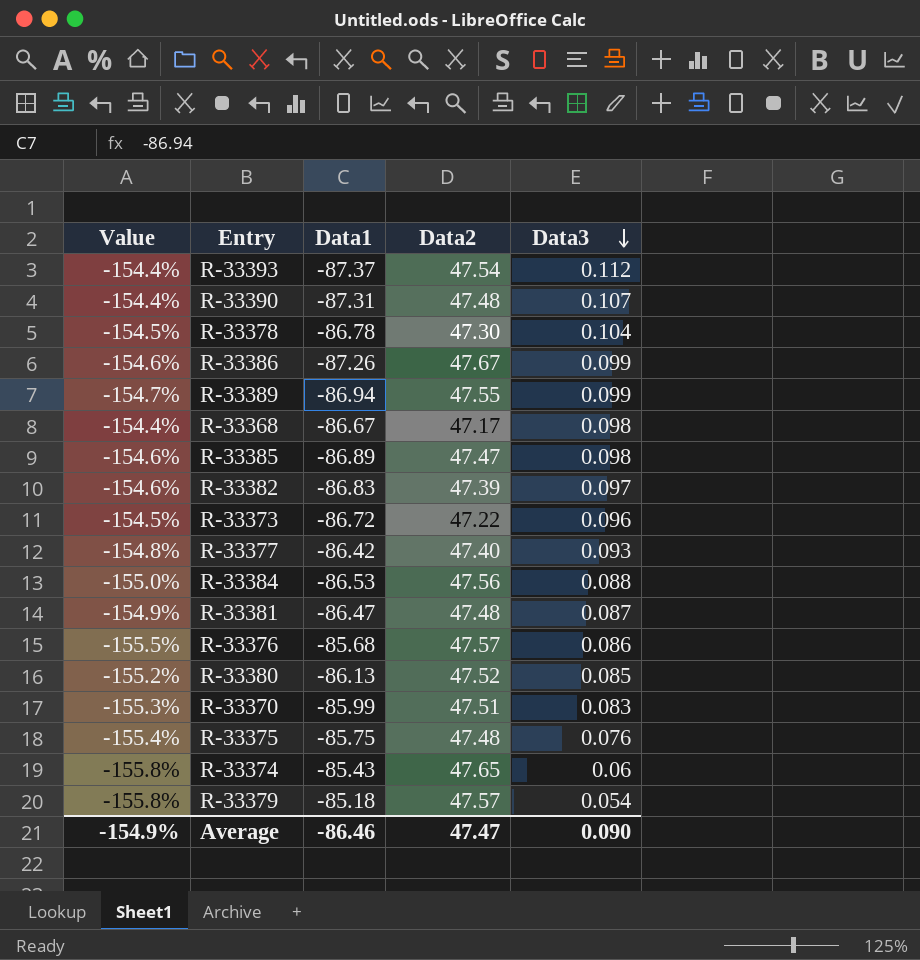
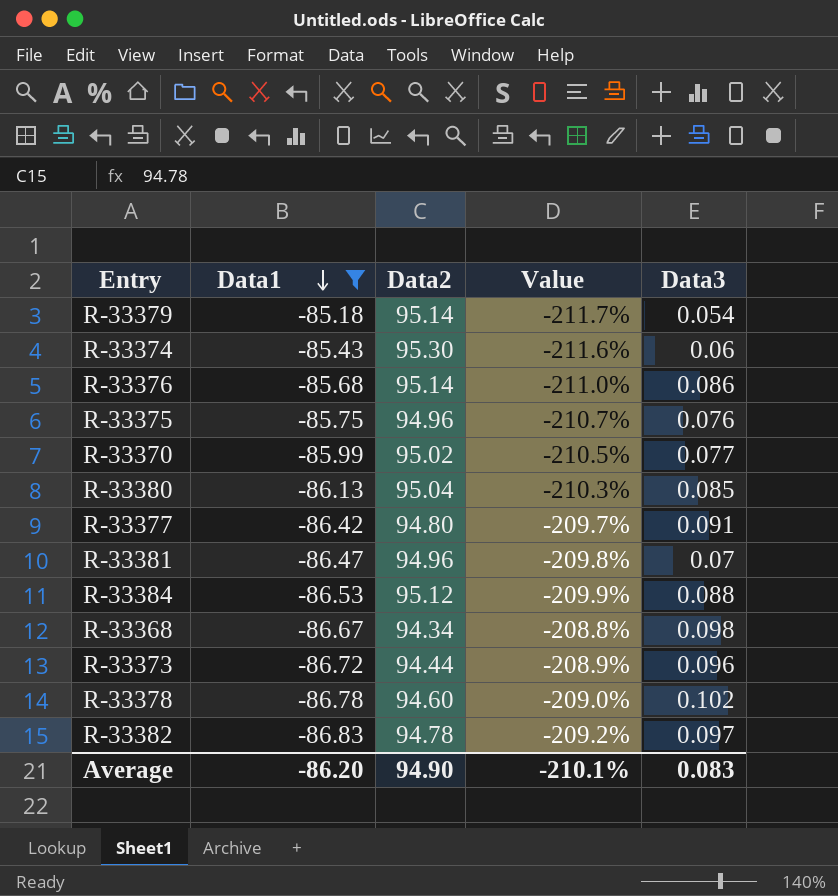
filter: none -> Data1 >= -86.83
row order: Data3 descending -> Data1 descending
column Value | position: 1 -> 4
R-33379 | Data2: 47.57 -> 95.14
R-33379 | Value: -155.8% -> -211.7%
R-33374 | Data2: 47.65 -> 95.30
R-33374 | Value: -155.8% -> -211.6%
R-33376 | Data2: 47.57 -> 95.14
R-33376 | Value: -155.5% -> -211.0%
R-33375 | Data2: 47.48 -> 94.96
R-33375 | Value: -155.4% -> -210.7%
R-33370 | Data2: 47.51 -> 95.02
R-33370 | Value: -155.3% -> -210.5%
R-33370 | Data3: 0.083 -> 0.077
R-33380 | Data2: 47.52 -> 95.04
R-33380 | Value: -155.2% -> -210.3%
R-33377 | Data2: 47.40 -> 94.80
R-33377 | Value: -154.8% -> -209.7%
R-33377 | Data3: 0.093 -> 0.091
R-33381 | Data2: 47.48 -> 94.96
R-33381 | Value: -154.9% -> -209.8%
R-33381 | Data3: 0.087 -> 0.07
R-33384 | Data2: 47.56 -> 95.12
R-33384 | Value: -155.0% -> -209.9%
R-33368 | Data2: 47.17 -> 94.34
R-33368 | Value: -154.4% -> -208.8%
R-33373 | Data2: 47.22 -> 94.44
R-33373 | Value: -154.5% -> -208.9%
R-33378 | Data2: 47.30 -> 94.60
R-33378 | Value: -154.5% -> -209.0%
R-33378 | Data3: 0.104 -> 0.102
R-33382 | Data2: 47.39 -> 94.78
R-33382 | Value: -154.6% -> -209.2%
Average | Data1: -86.46 -> -86.20
Average | Data2: 47.47 -> 94.90
Average | Value: -154.9% -> -210.1%
Average | Data3: 0.090 -> 0.083

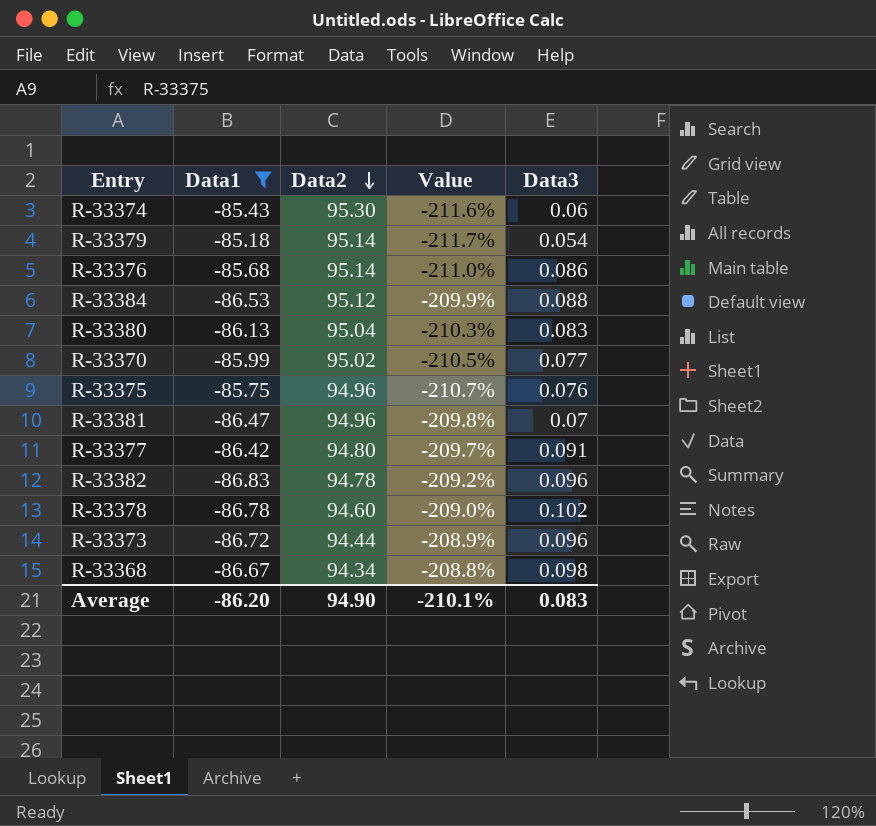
row order: Data1 descending -> Data2 descending
R-33380 | Data3: 0.085 -> 0.083
R-33382 | Data3: 0.097 -> 0.096

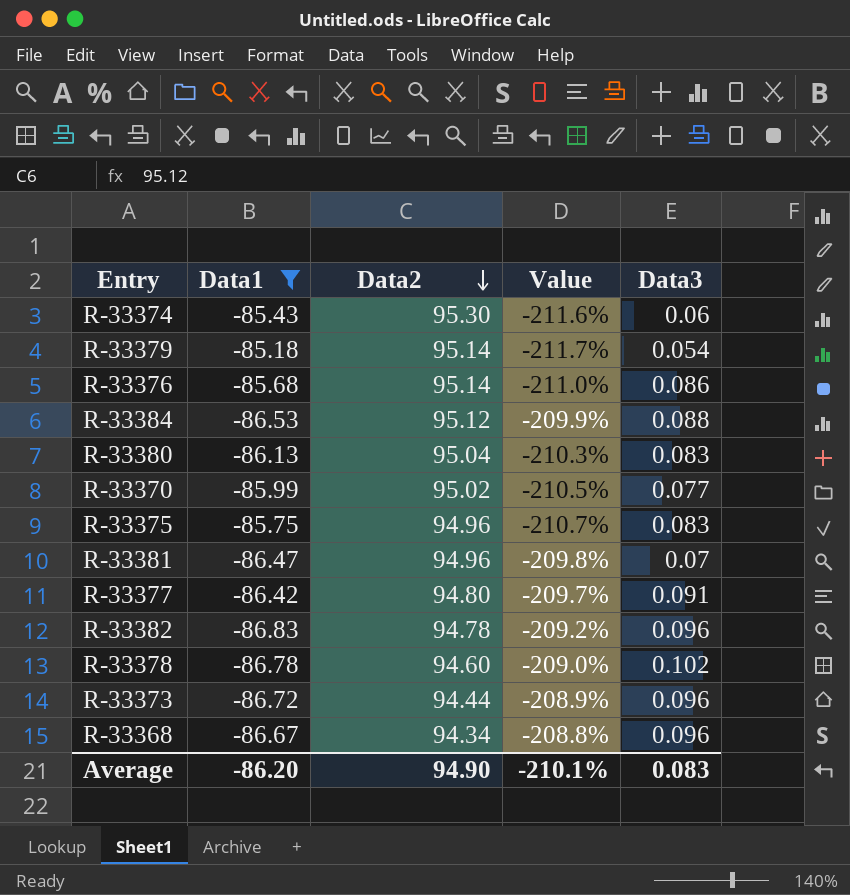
R-33375 | Data3: 0.076 -> 0.083
R-33368 | Data3: 0.098 -> 0.096

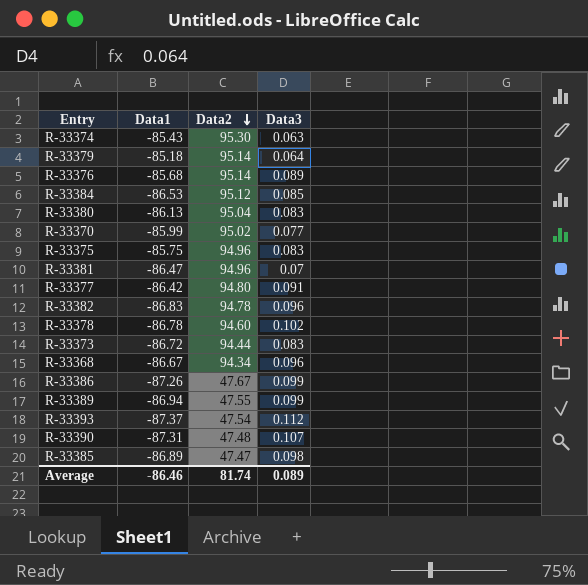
filter: Data1 >= -86.83 -> none
column Value | formula: ([Data2] - [Data1]) / [Data1] -> none
R-33374 | Data3: 0.06 -> 0.063
R-33379 | Data3: 0.054 -> 0.064
R-33376 | Data3: 0.086 -> 0.089
R-33384 | Data3: 0.088 -> 0.085
R-33373 | Data3: 0.096 -> 0.083
Average | Data1: -86.20 -> -86.46
Average | Data2: 94.90 -> 81.74
Average | Data3: 0.083 -> 0.089

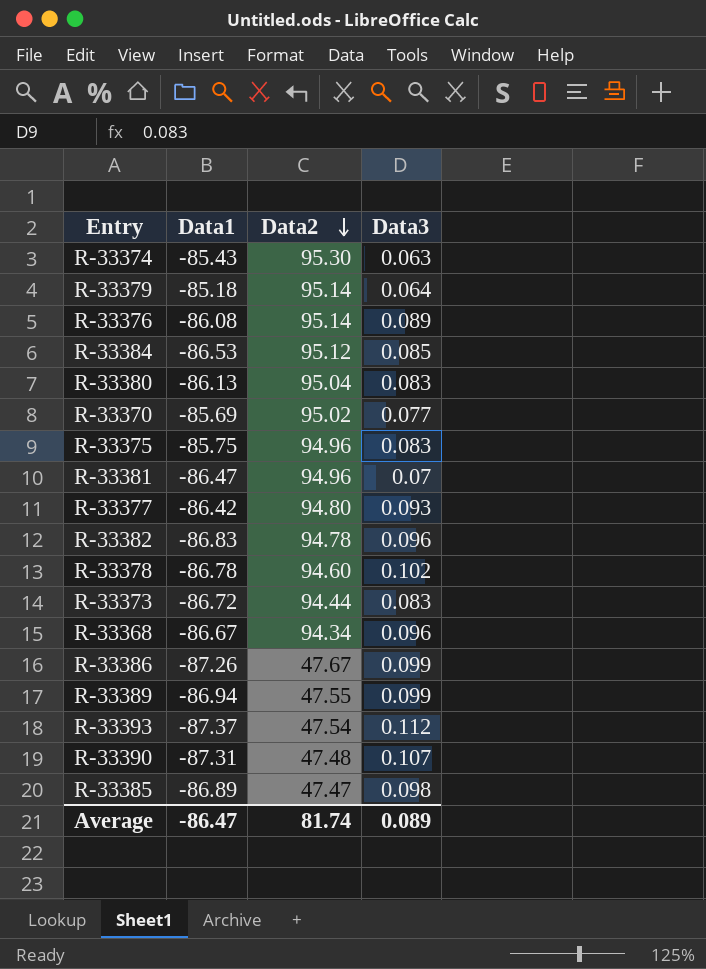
R-33376 | Data1: -85.68 -> -86.08
R-33370 | Data1: -85.99 -> -85.69
R-33377 | Data3: 0.091 -> 0.093
Average | Data1: -86.46 -> -86.47

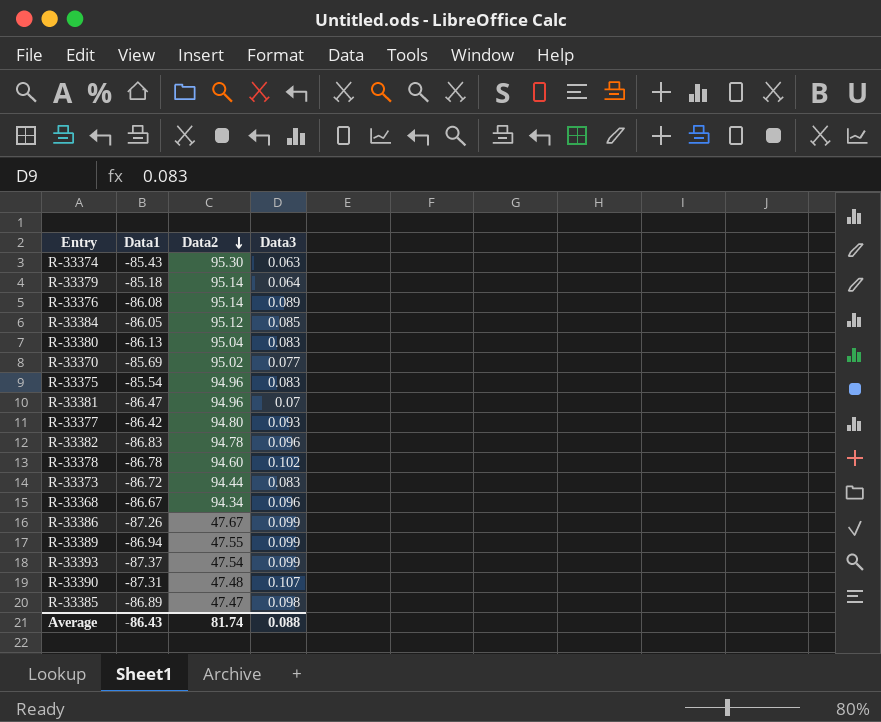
R-33384 | Data1: -86.53 -> -86.05
R-33375 | Data1: -85.75 -> -85.54
R-33393 | Data3: 0.112 -> 0.099
Average | Data1: -86.47 -> -86.43
Average | Data3: 0.089 -> 0.088

